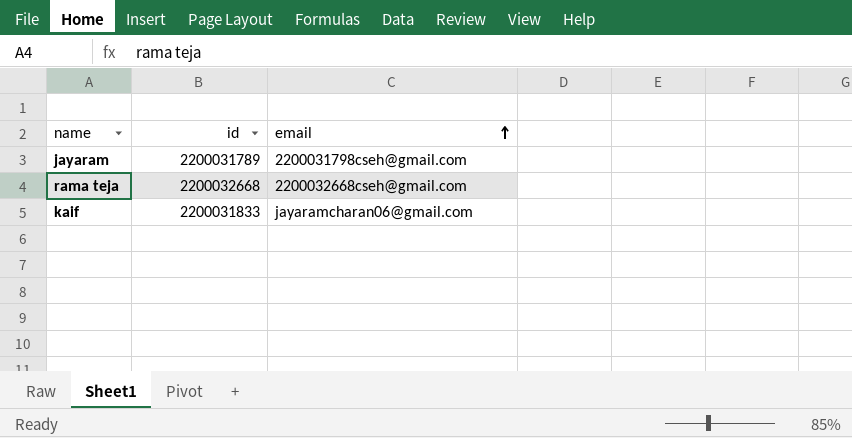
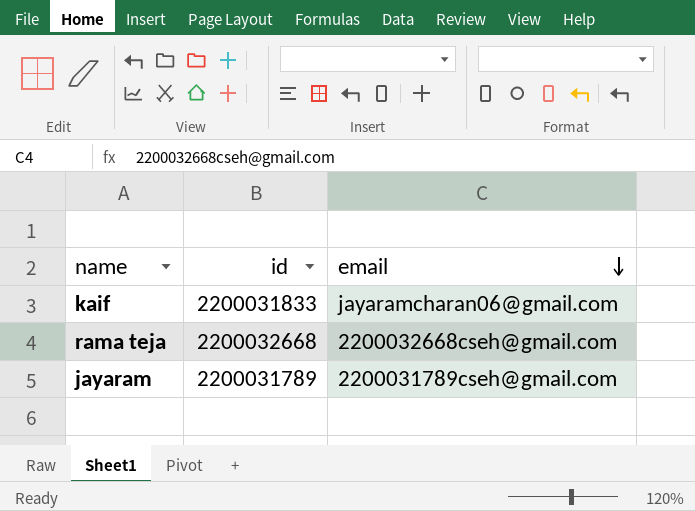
row order: email ascending -> email descending
jayaram | email: 2200031798cseh@gmail.com -> 2200031789cseh@gmail.com

